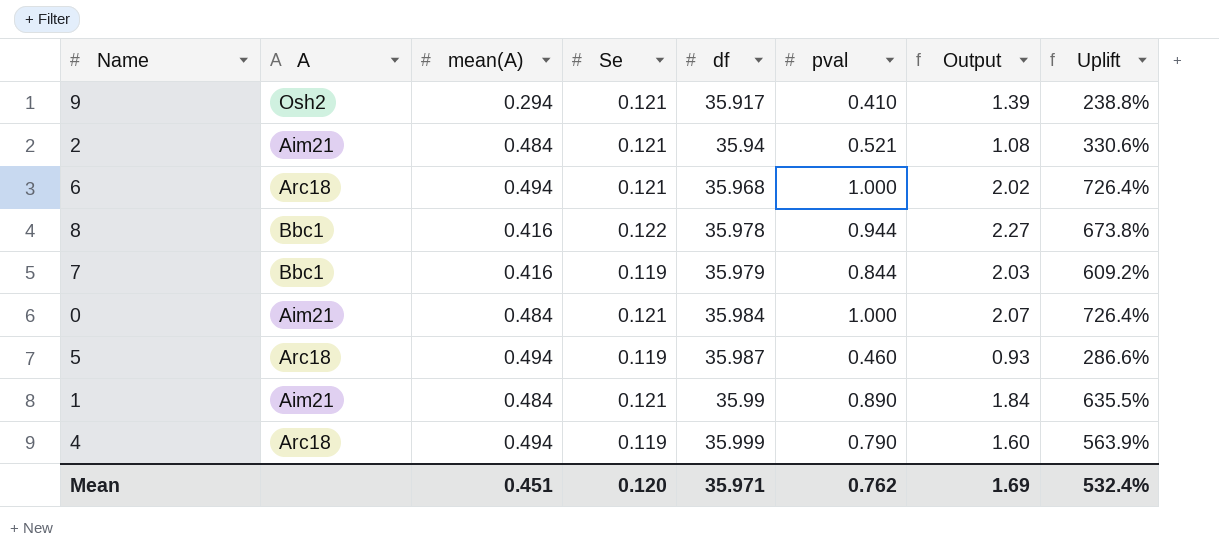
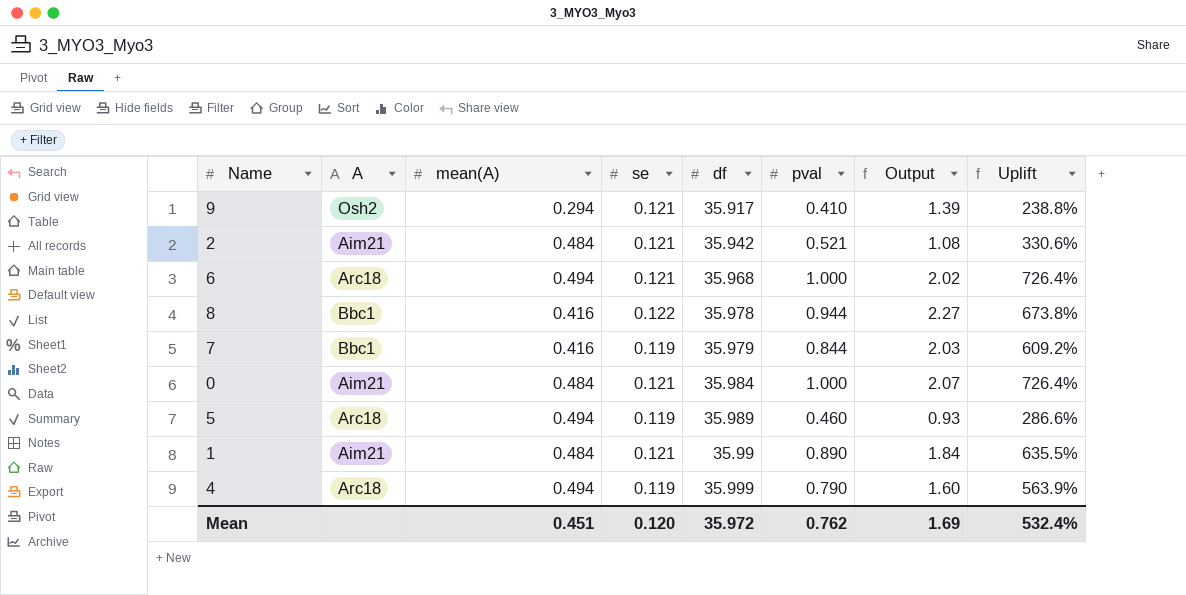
column name: Se -> se
2 | df: 35.94 -> 35.942
5 | df: 35.987 -> 35.989
Mean | df: 35.971 -> 35.972

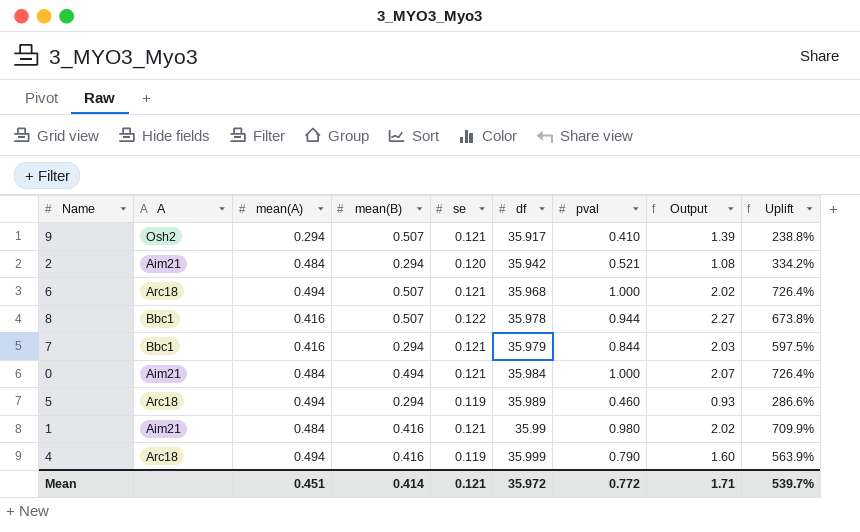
column mean(B) | position: none -> 4
2 | se: 0.121 -> 0.120
2 | Uplift: 330.6% -> 334.2%
7 | se: 0.119 -> 0.121
7 | Uplift: 609.2% -> 597.5%
1 | pval: 0.890 -> 0.980
1 | Output: 1.84 -> 2.02
1 | Uplift: 635.5% -> 709.9%
Mean | se: 0.120 -> 0.121
Mean | pval: 0.762 -> 0.772
Mean | Output: 1.69 -> 1.71
Mean | Uplift: 532.4% -> 539.7%

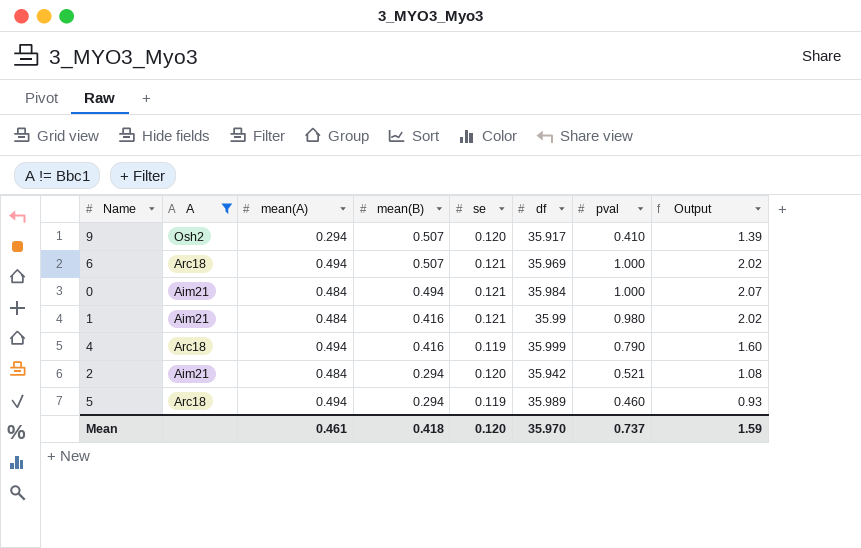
filter: none -> A != Bbc1
row order: df ascending -> mean(B) descending
column Uplift | formula: ([pval] - [se]) / [se] -> none
9 | se: 0.121 -> 0.120
6 | df: 35.968 -> 35.969
Mean | mean(A): 0.451 -> 0.461
Mean | mean(B): 0.414 -> 0.418
Mean | se: 0.121 -> 0.120
Mean | df: 35.972 -> 35.970
Mean | pval: 0.772 -> 0.737
Mean | Output: 1.71 -> 1.59

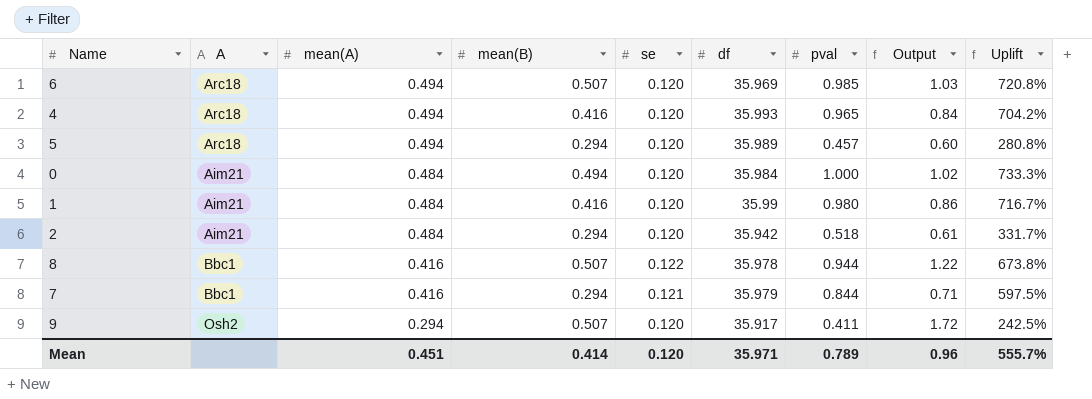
filter: A != Bbc1 -> none
row order: mean(B) descending -> mean(A) descending
column Output | formula: [pval] / [mean(A)] -> [mean(B)] / [mean(A)]
column Uplift | formula: none -> ([pval] - [se]) / [se]
6 | se: 0.121 -> 0.120
6 | pval: 1.000 -> 0.985
4 | se: 0.119 -> 0.120
4 | df: 35.999 -> 35.993
4 | pval: 0.790 -> 0.965
5 | se: 0.119 -> 0.120
5 | pval: 0.460 -> 0.457
0 | se: 0.121 -> 0.120
1 | se: 0.121 -> 0.120
2 | pval: 0.521 -> 0.518
9 | pval: 0.410 -> 0.411
Mean | mean(A): 0.461 -> 0.451
Mean | mean(B): 0.418 -> 0.414
Mean | df: 35.970 -> 35.971
Mean | pval: 0.737 -> 0.789
Mean | Output: 1.59 -> 0.96

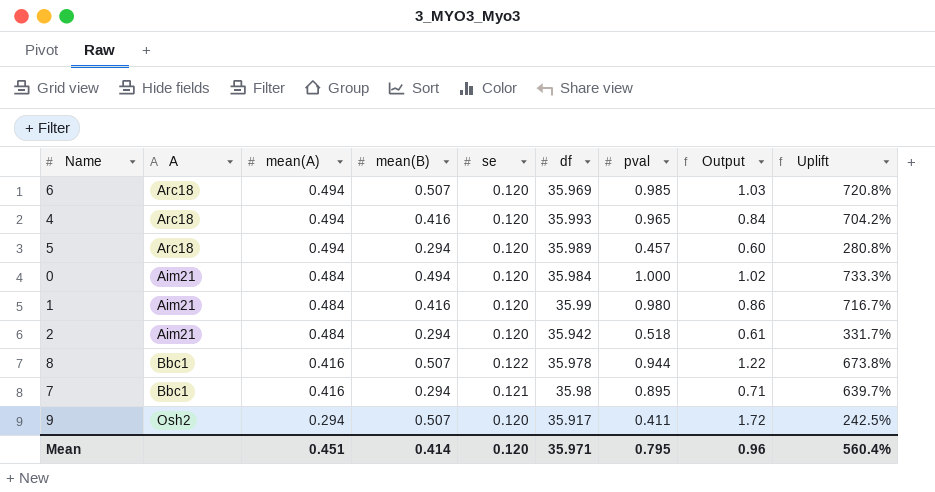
7 | df: 35.979 -> 35.98
7 | pval: 0.844 -> 0.895
7 | Uplift: 597.5% -> 639.7%
Mean | pval: 0.789 -> 0.795
Mean | Uplift: 555.7% -> 560.4%

